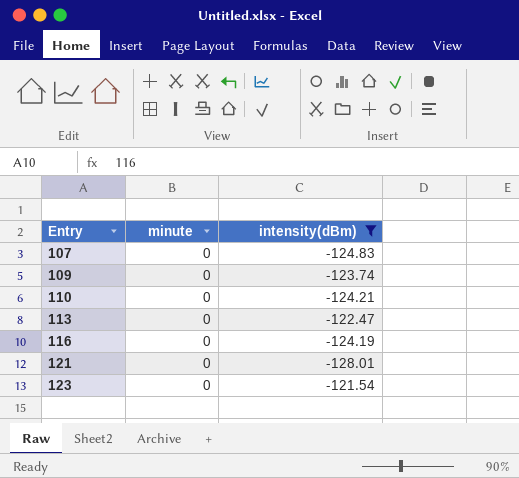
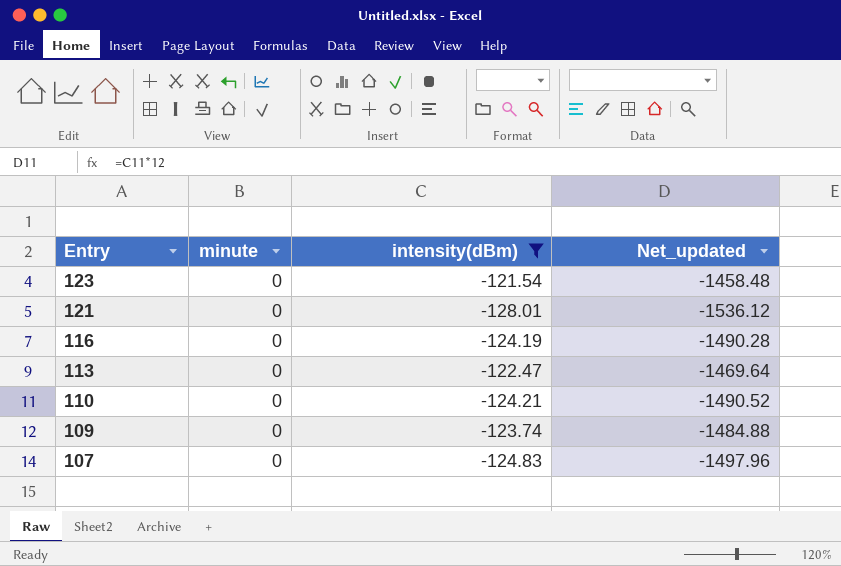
row order: Entry ascending -> Entry descending
column Net_updated | formula: none -> [intensity(dBm)] * 12

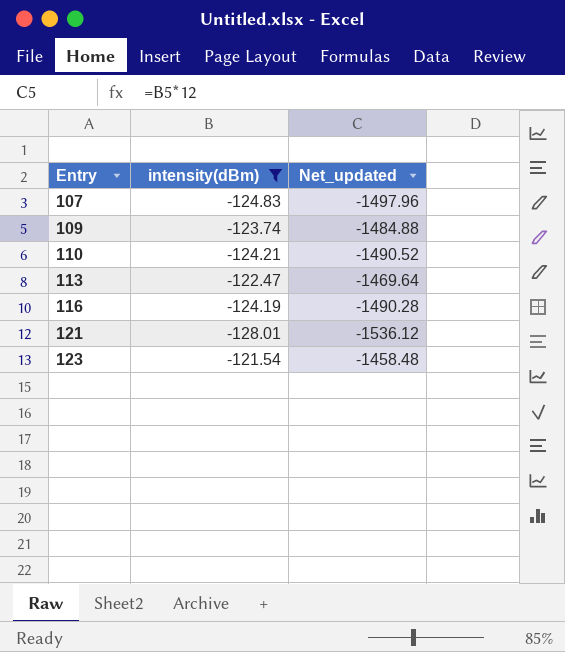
row order: Entry descending -> Entry ascending
column minute | position: 2 -> none

